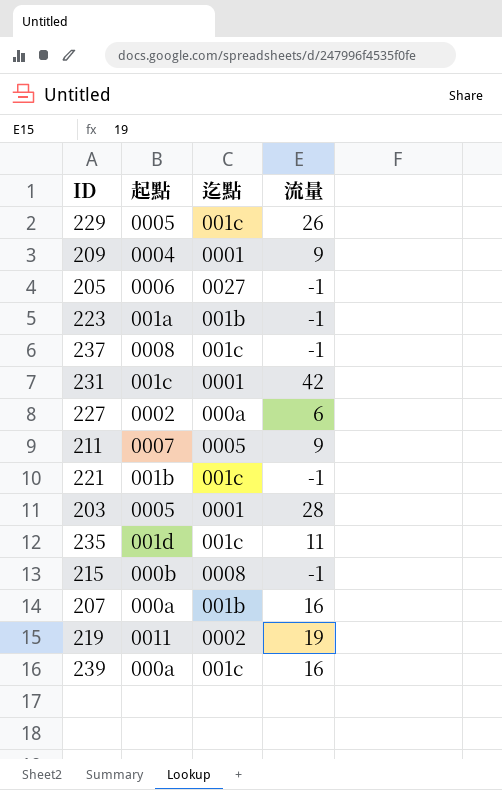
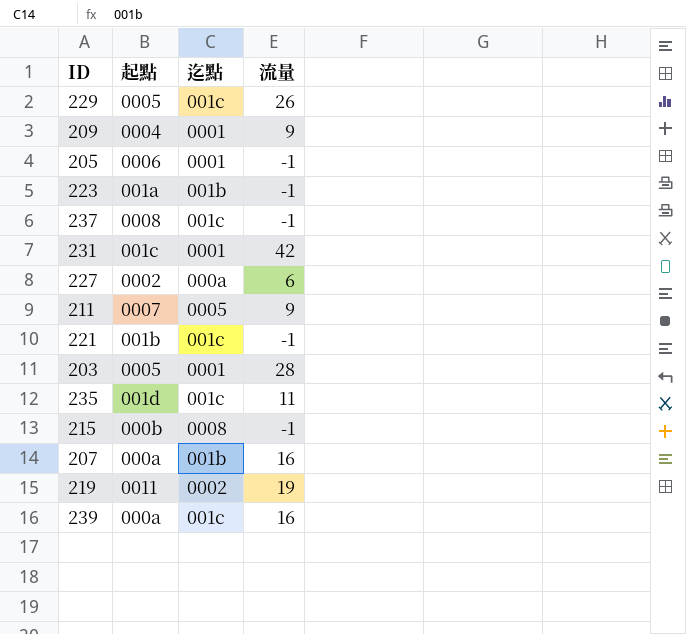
205 | 迄點: 0027 -> 0001

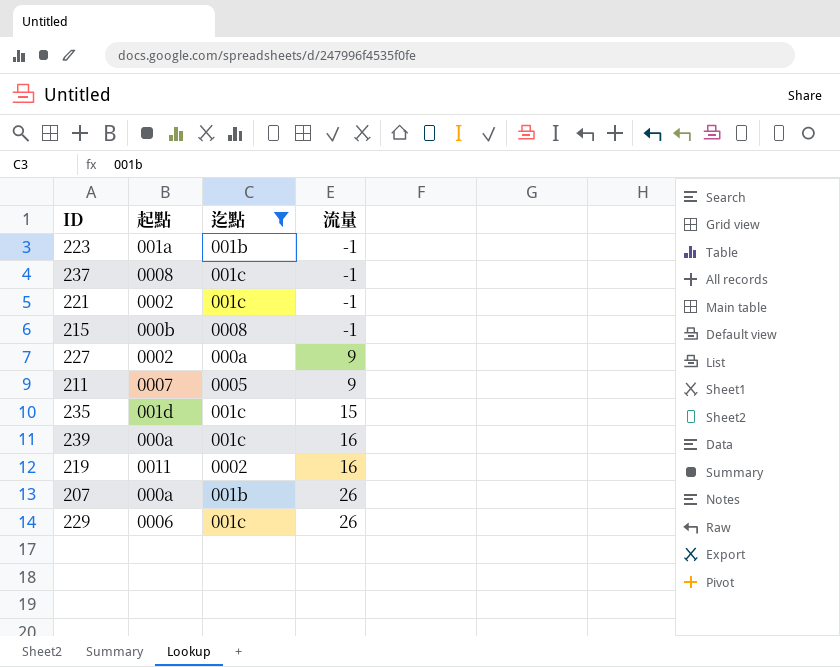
filter: none -> 迄點 != 0001
row order: none -> 流量 ascending
221 | 起點: 001b -> 0002
227 | 流量: 6 -> 9
235 | 流量: 11 -> 15
219 | 流量: 19 -> 16
207 | 流量: 16 -> 26
229 | 起點: 0005 -> 0006

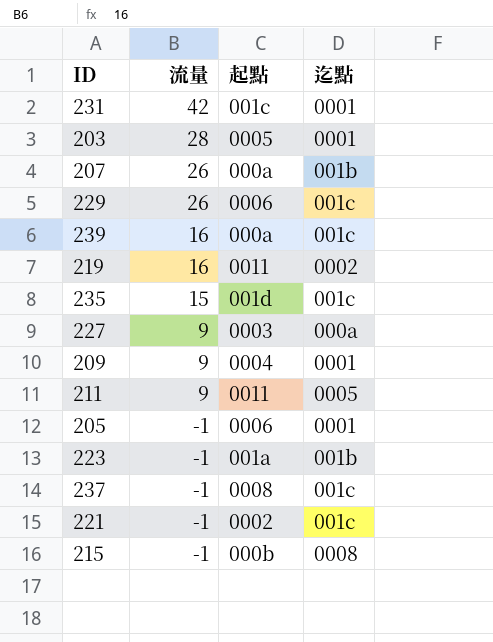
filter: 迄點 != 0001 -> none
row order: 流量 ascending -> 流量 descending
column 流量 | position: 4 -> 2
227 | 起點: 0002 -> 0003
211 | 起點: 0007 -> 0011

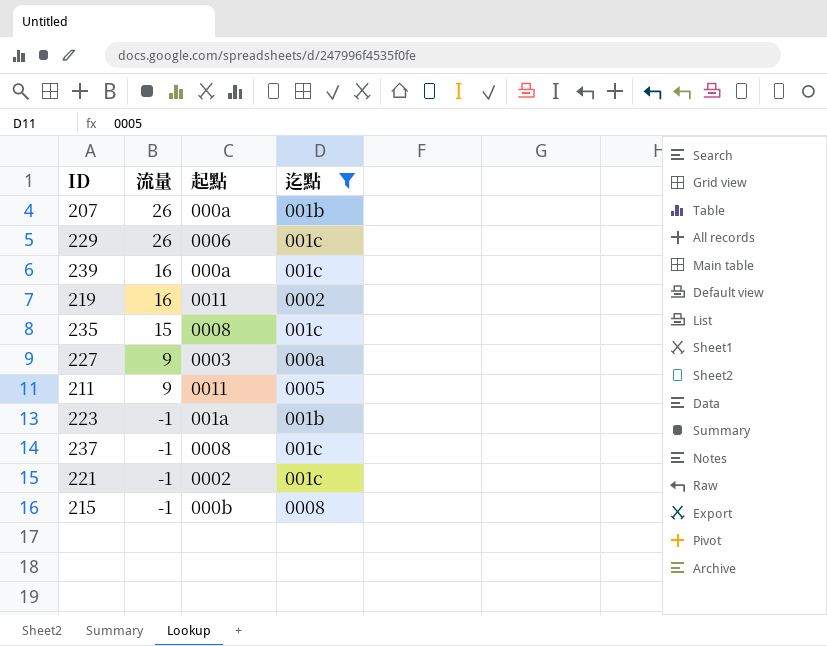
filter: none -> 迄點 != 0001
235 | 起點: 001d -> 0008

